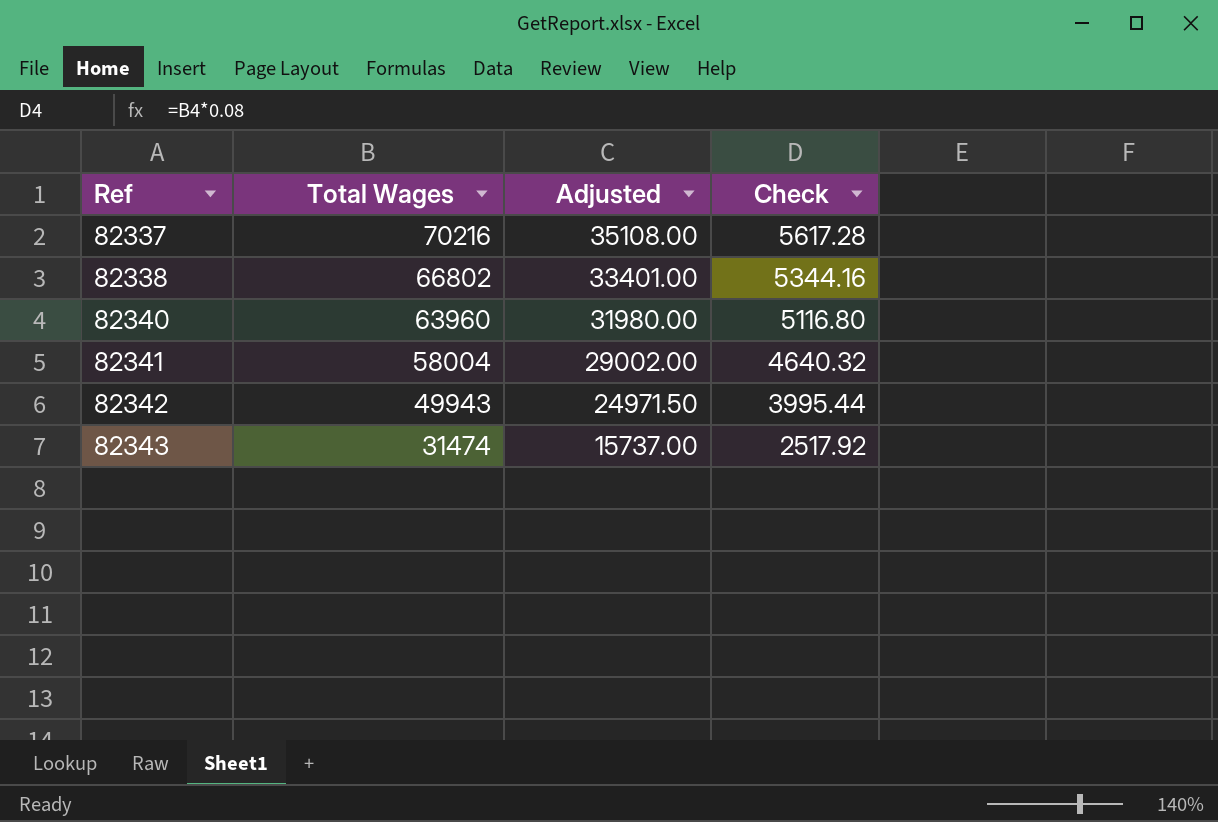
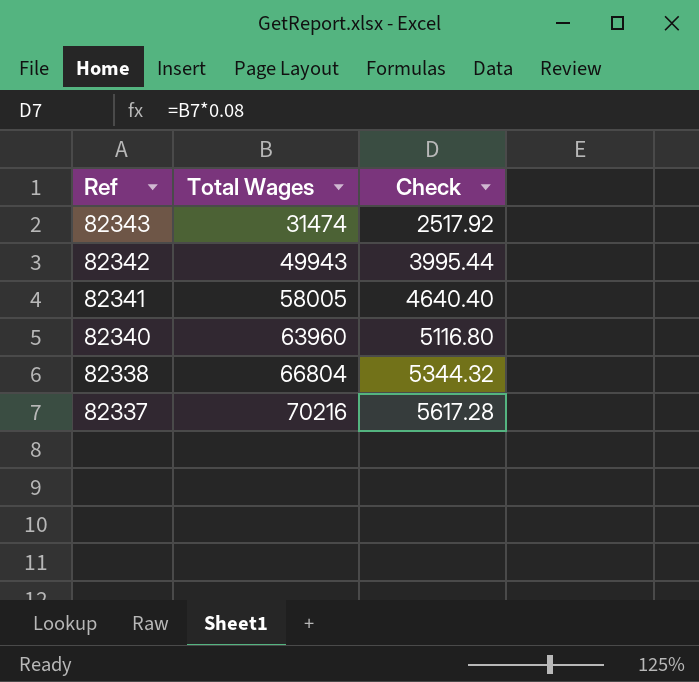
row order: Ref ascending -> Ref descending
column Adjusted | formula: [Total Wages] * 0.5 -> none
82341 | Total Wages: 58004 -> 58005
82341 | Check: 4640.32 -> 4640.40
82338 | Total Wages: 66802 -> 66804
82338 | Check: 5344.16 -> 5344.32

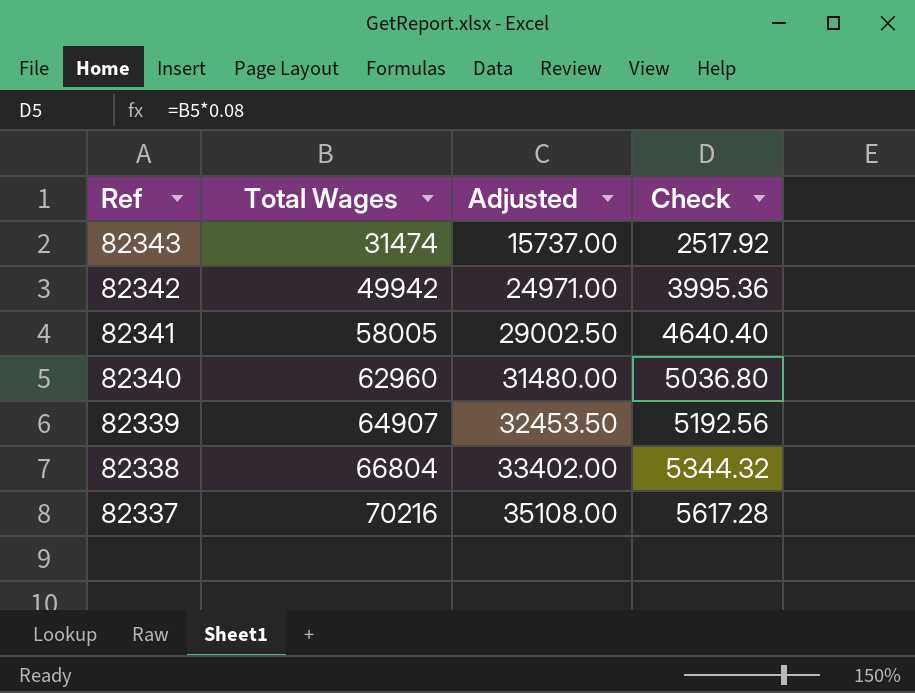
column Adjusted | formula: none -> [Total Wages] * 0.5
82342 | Total Wages: 49943 -> 49942
82342 | Check: 3995.44 -> 3995.36
82340 | Total Wages: 63960 -> 62960
82340 | Check: 5116.80 -> 5036.80
row 82339: none -> 64907 | 32453.50 | 5192.56

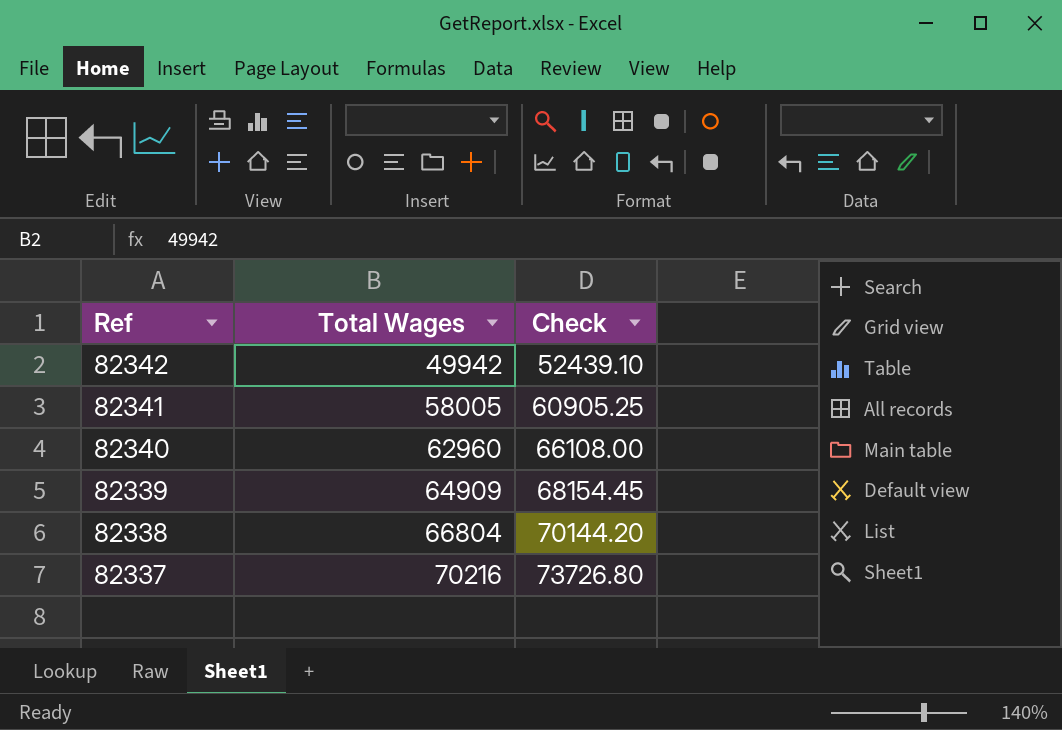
column Adjusted | formula: [Total Wages] * 0.5 -> none
column Check | formula: [Total Wages] * 0.08 -> [Total Wages] * 1.05
row 82343: 31474 | 15737.00 | 2517.92 -> none
82339 | Total Wages: 64907 -> 64909

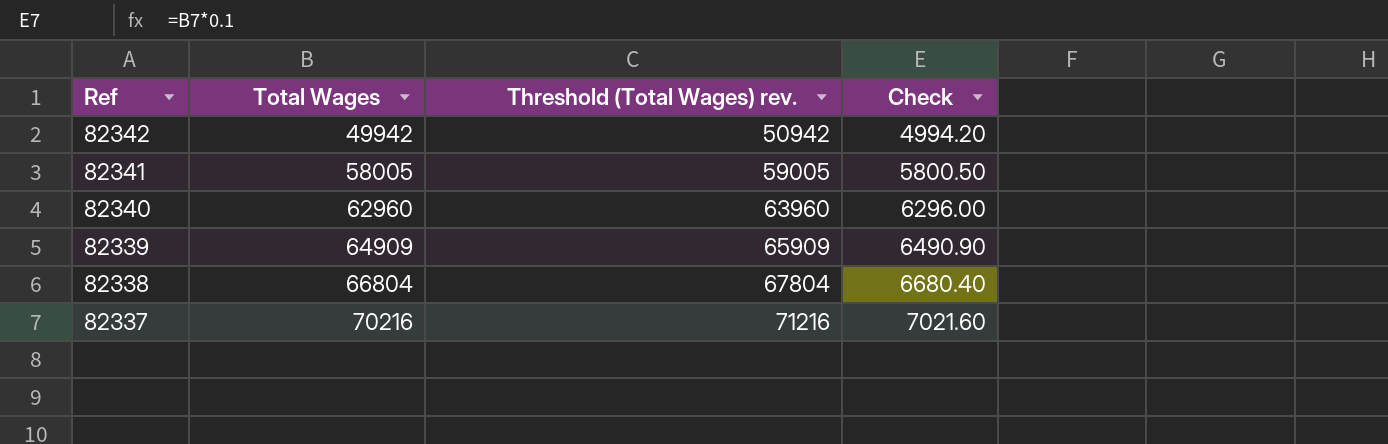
column Threshold (Total Wages) rev. | formula: none -> [Total Wages] + 1000
column Check | formula: [Total Wages] * 1.05 -> [Total Wages] * 0.1

